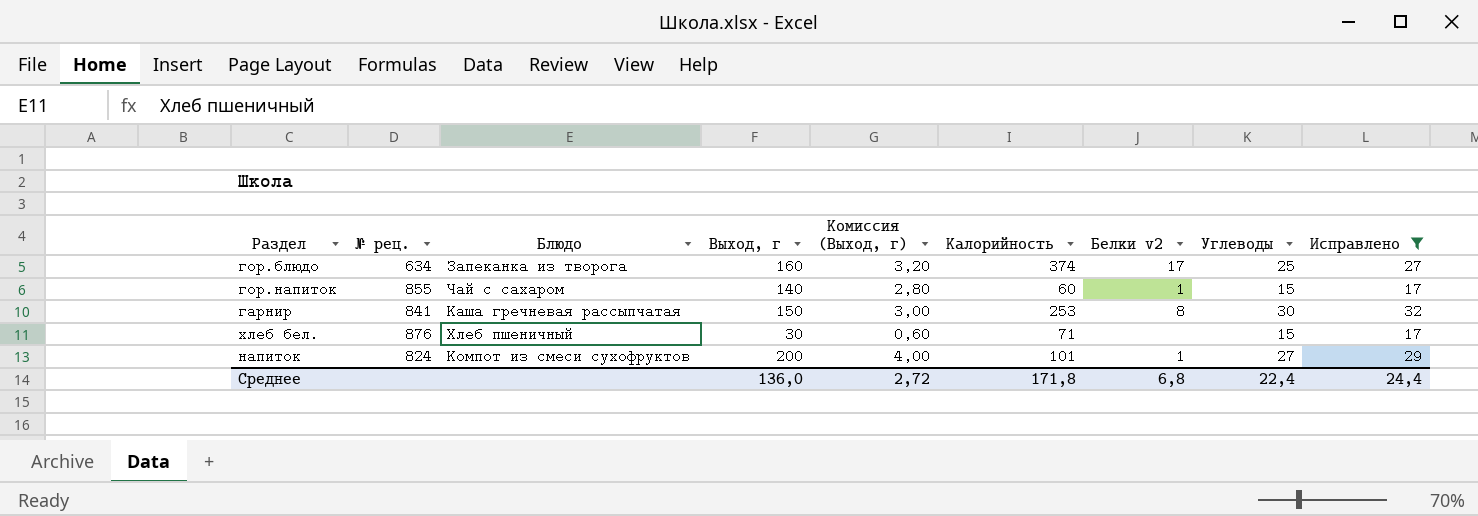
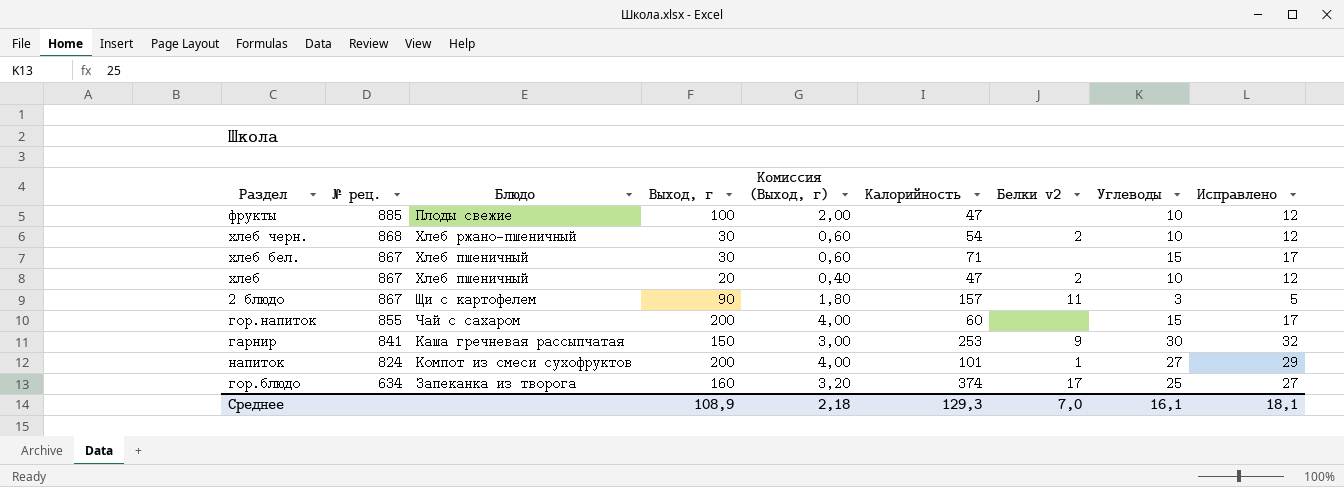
filter: Исправлено >= 17 -> none
row order: none -> № рец. descending
хлеб бел. | № рец.: 876 -> 867
гор.напиток | Выход, г: 140 -> 200
гор.напиток | Комиссия (Выход, г): 2,80 -> 4,00
гор.напиток | Белки v2: 1 -> none
гарнир | Белки v2: 8 -> 9
Среднее | Выход, г: 136,0 -> 108,9
Среднее | Комиссия (Выход, г): 2,72 -> 2,18
Среднее | Калорийность: 171,8 -> 129,3
Среднее | Белки v2: 6,8 -> 7,0
Среднее | Углеводы: 22,4 -> 16,1
Среднее | Исправлено: 24,4 -> 18,1

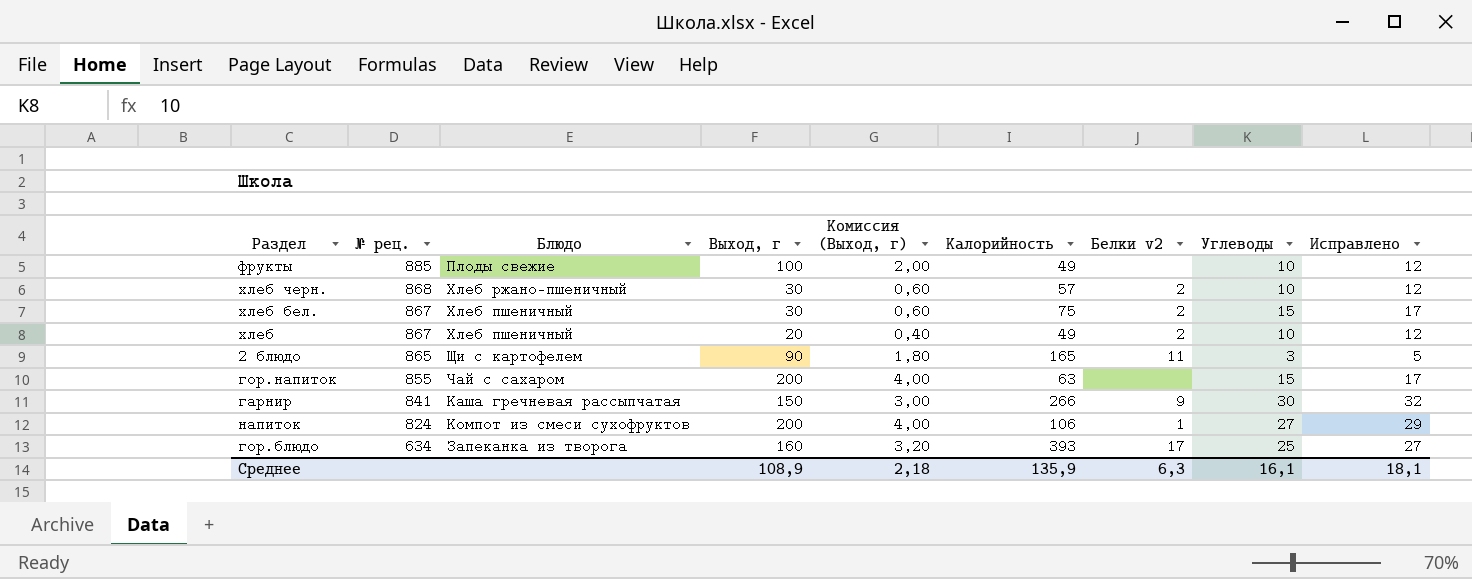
фрукты | Калорийность: 47 -> 49
хлеб черн. | Калорийность: 54 -> 57
хлеб бел. | Калорийность: 71 -> 75
хлеб бел. | Белки v2: none -> 2
хлеб | Калорийность: 47 -> 49
2 блюдо | № рец.: 867 -> 865
2 блюдо | Калорийность: 157 -> 165
гор.напиток | Калорийность: 60 -> 63
гарнир | Калорийность: 253 -> 266
напиток | Калорийность: 101 -> 106
гор.блюдо | Калорийность: 374 -> 393
Среднее | Калорийность: 129,3 -> 135,9
Среднее | Белки v2: 7,0 -> 6,3

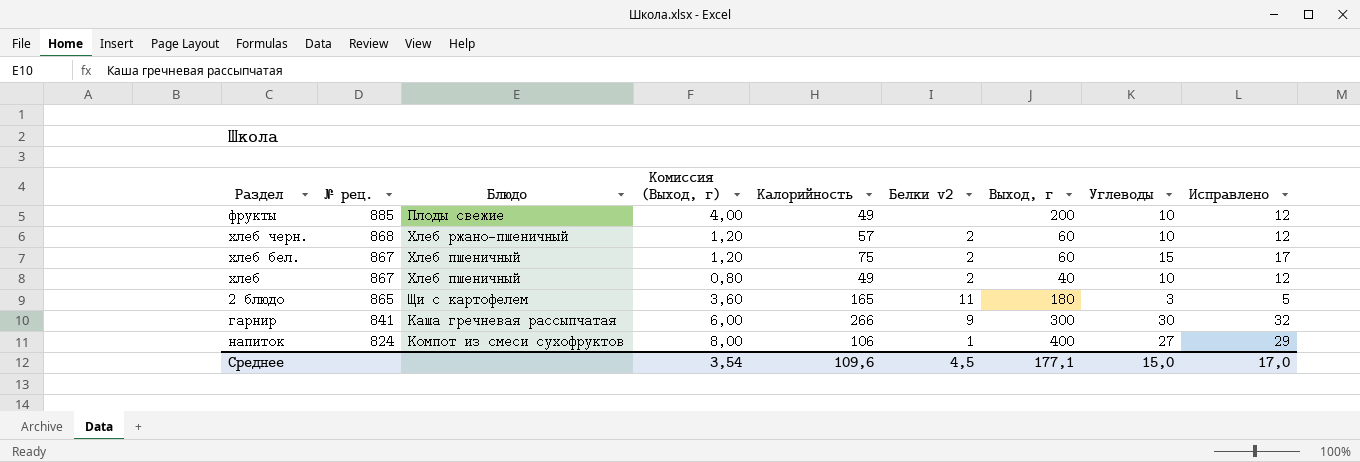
column Выход, г | position: 4 -> 7
row гор.напиток: 855 | Чай с сахаром | 200 | 4,00 | 63 | none | 15 | 17 -> none
row гор.блюдо: 634 | Запеканка из творога | 160 | 3,20 | 393 | 17 | 25 | 27 -> none
фрукты | Комиссия (Выход, г): 2,00 -> 4,00
фрукты | Выход, г: 100 -> 200
хлеб черн. | Комиссия (Выход, г): 0,60 -> 1,20
хлеб черн. | Выход, г: 30 -> 60
хлеб бел. | Комиссия (Выход, г): 0,60 -> 1,20
хлеб бел. | Выход, г: 30 -> 60
хлеб | Комиссия (Выход, г): 0,40 -> 0,80
хлеб | Выход, г: 20 -> 40
2 блюдо | Комиссия (Выход, г): 1,80 -> 3,60
2 блюдо | Выход, г: 90 -> 180
гарнир | Комиссия (Выход, г): 3,00 -> 6,00
гарнир | Выход, г: 150 -> 300
напиток | Комиссия (Выход, г): 4,00 -> 8,00
напиток | Выход, г: 200 -> 400
Среднее | Комиссия (Выход, г): 2,18 -> 3,54
Среднее | Калорийность: 135,9 -> 109,6
Среднее | Белки v2: 6,3 -> 4,5
Среднее | Выход, г: 108,9 -> 177,1
Среднее | Углеводы: 16,1 -> 15,0
Среднее | Исправлено: 18,1 -> 17,0

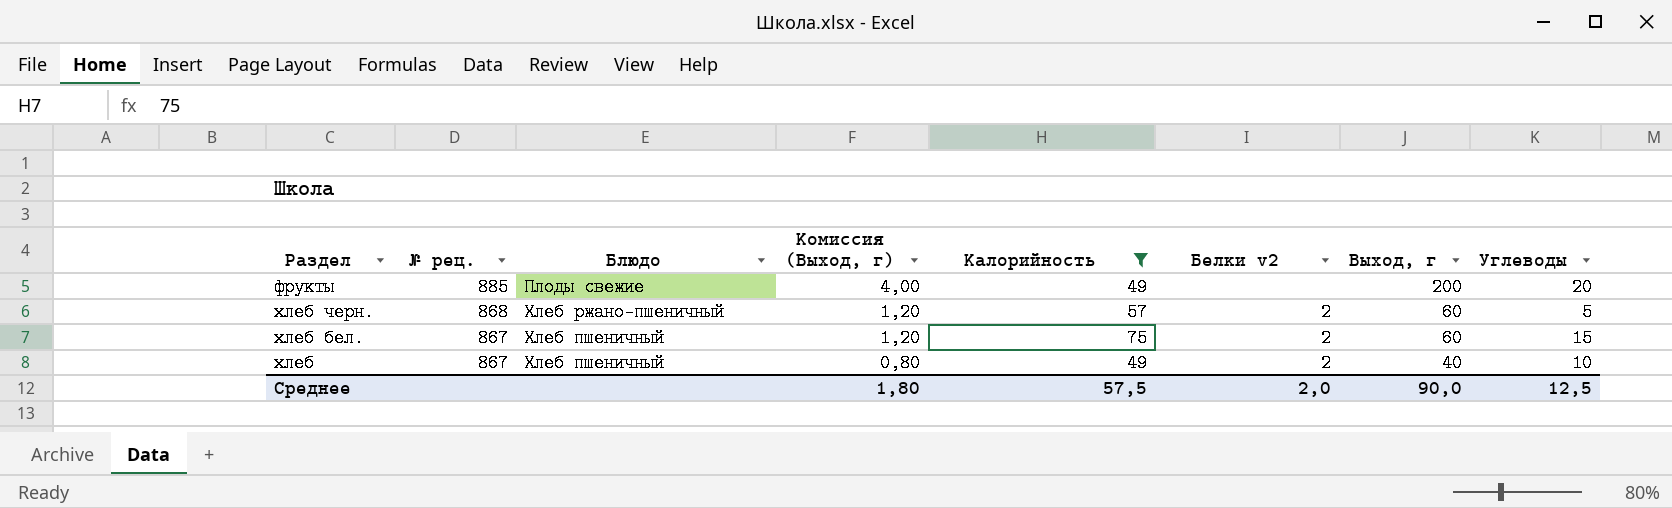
filter: none -> Калорийность <= 75
column Исправлено | formula: [Углеводы] + 2 -> none
фрукты | Углеводы: 10 -> 20
хлеб черн. | Углеводы: 10 -> 5
Среднее | Комиссия (Выход, г): 3,54 -> 1,80
Среднее | Калорийность: 109,6 -> 57,5
Среднее | Белки v2: 4,5 -> 2,0
Среднее | Выход, г: 177,1 -> 90,0
Среднее | Углеводы: 15,0 -> 12,5

